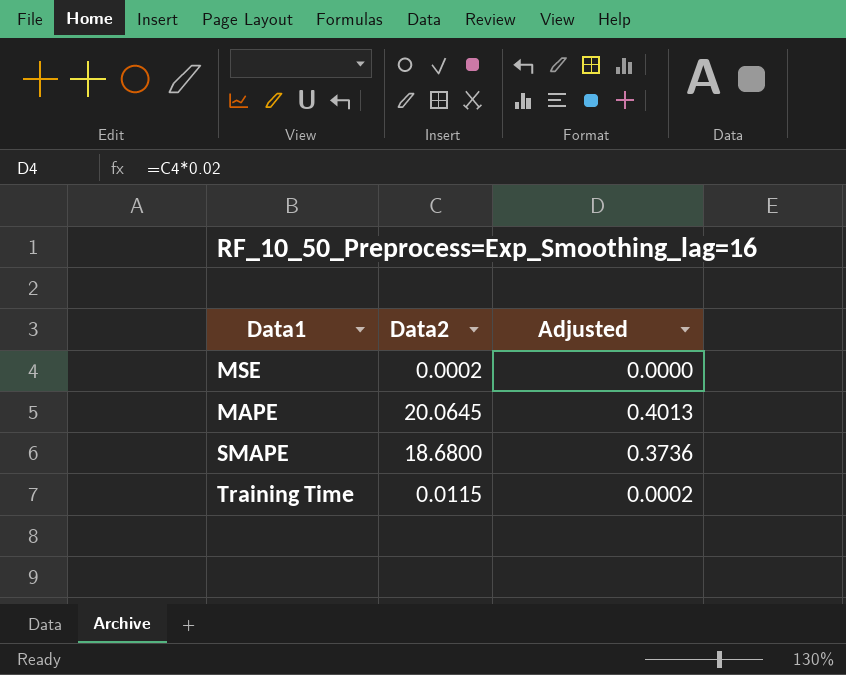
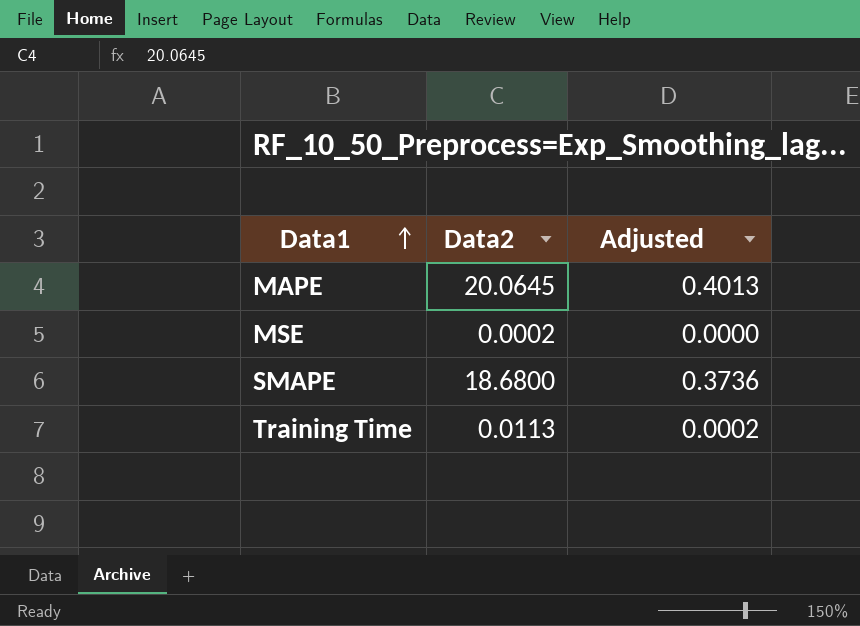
row order: none -> Data1 ascending
Training Time | Data2: 0.0115 -> 0.0113

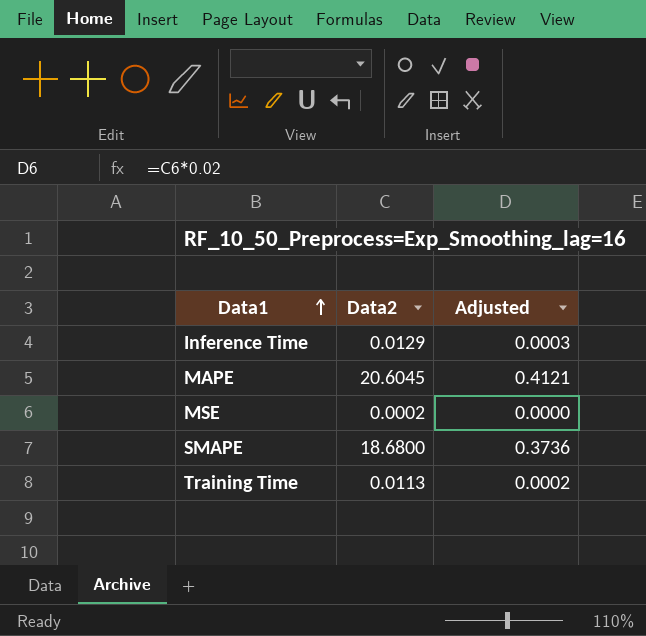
row Inference Time: none -> 0.0129 | 0.0003
MAPE | Data2: 20.0645 -> 20.6045
MAPE | Adjusted: 0.4013 -> 0.4121

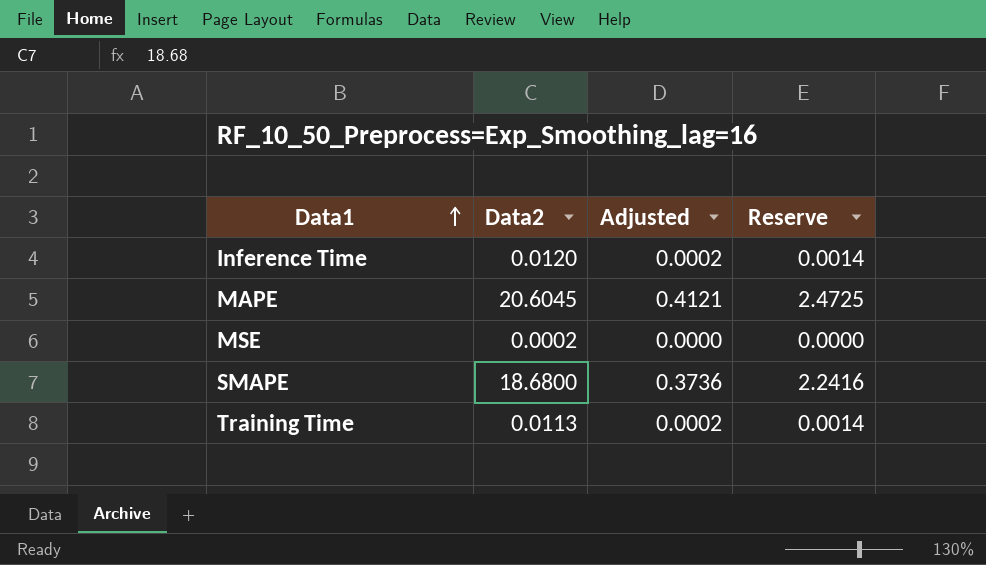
column Reserve | formula: none -> [Data2] * 0.12
Inference Time | Data2: 0.0129 -> 0.0120
Inference Time | Adjusted: 0.0003 -> 0.0002

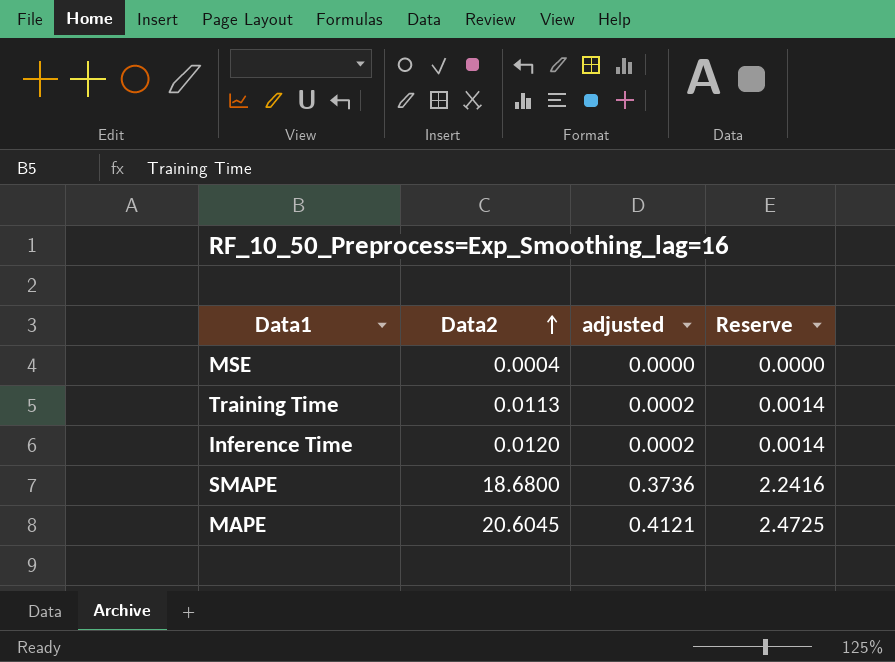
row order: Data1 ascending -> Data2 ascending
column name: Adjusted -> adjusted
MSE | Data2: 0.0002 -> 0.0004

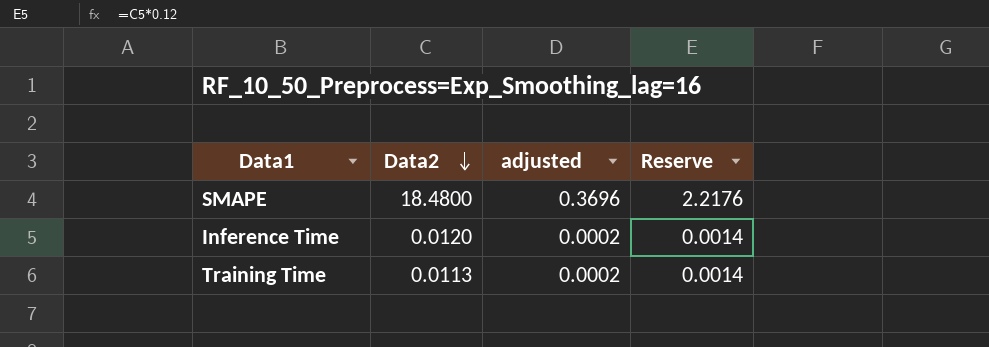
row order: Data2 ascending -> Data2 descending
row MSE: 0.0004 | 0.0000 | 0.0000 -> none
row MAPE: 20.6045 | 0.4121 | 2.4725 -> none
SMAPE | Data2: 18.6800 -> 18.4800
SMAPE | adjusted: 0.3736 -> 0.3696
SMAPE | Reserve: 2.2416 -> 2.2176

